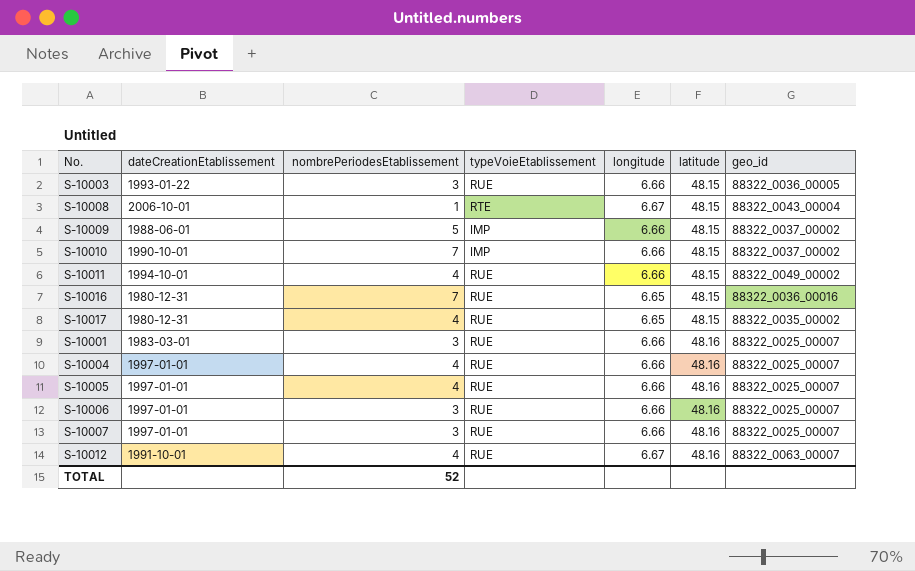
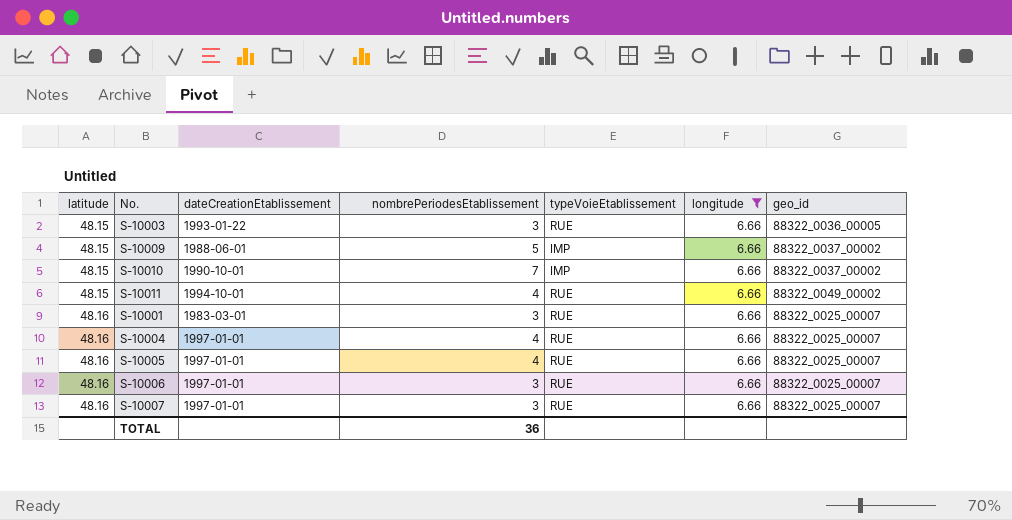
filter: none -> longitude = 6.66
column latitude | position: 6 -> 1
TOTAL | nombrePeriodesEtablissement: 52 -> 36

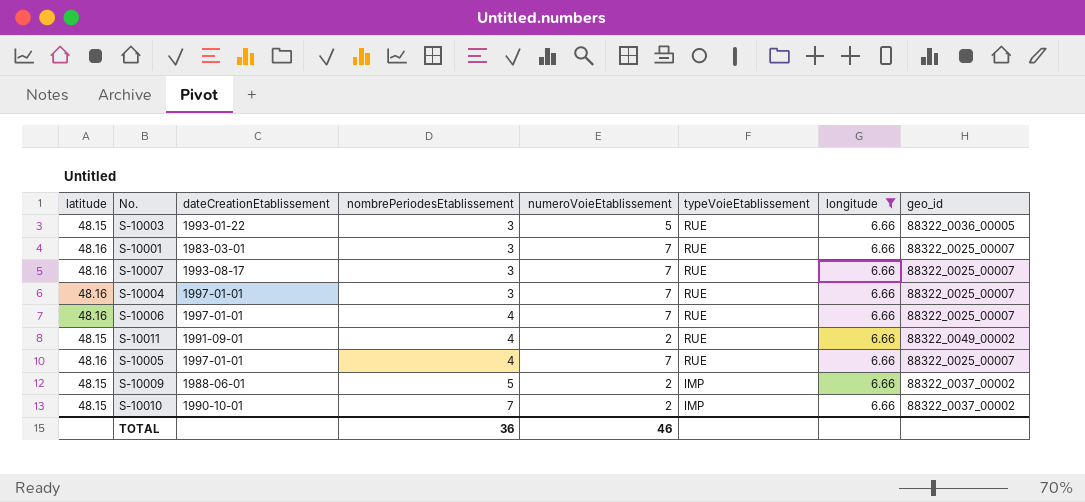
row order: latitude ascending -> nombrePeriodesEtablissement ascending
column numeroVoieEtablissement | position: none -> 5
S-10007 | dateCreationEtablissement: 1997-01-01 -> 1993-08-17
S-10004 | nombrePeriodesEtablissement: 4 -> 3
S-10006 | nombrePeriodesEtablissement: 3 -> 4
S-10011 | dateCreationEtablissement: 1994-10-01 -> 1991-09-01

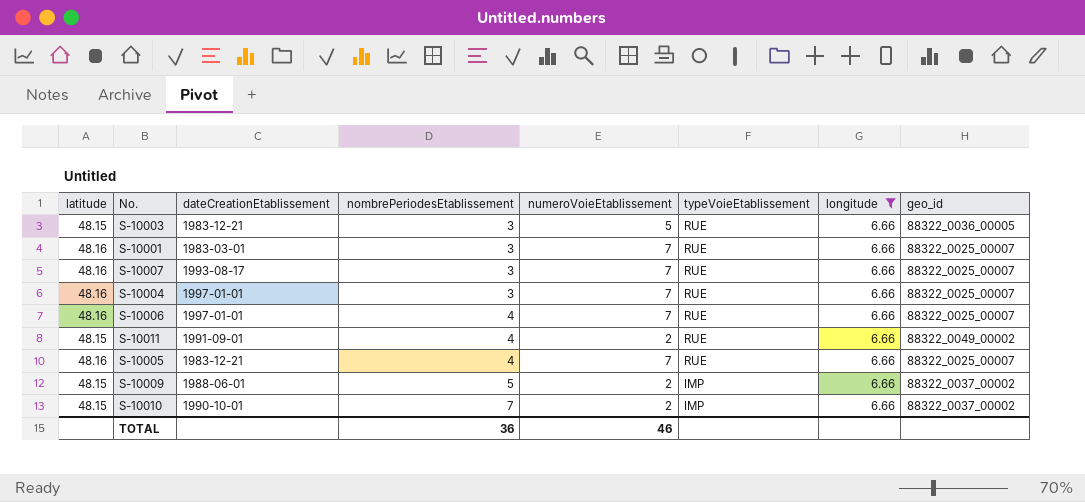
S-10003 | dateCreationEtablissement: 1993-01-22 -> 1983-12-21
S-10005 | dateCreationEtablissement: 1997-01-01 -> 1983-12-21

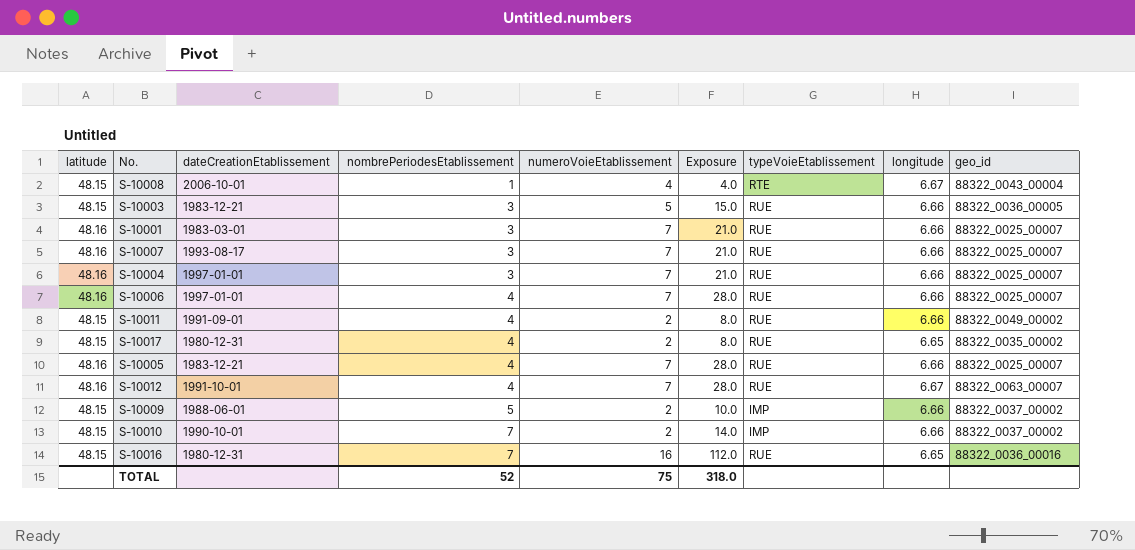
filter: longitude = 6.66 -> none
column Exposure | formula: none -> [nombrePeriodesEtablissement] * [numeroVoieEtablissement]
TOTAL | nombrePeriodesEtablissement: 36 -> 52
TOTAL | numeroVoieEtablissement: 46 -> 75

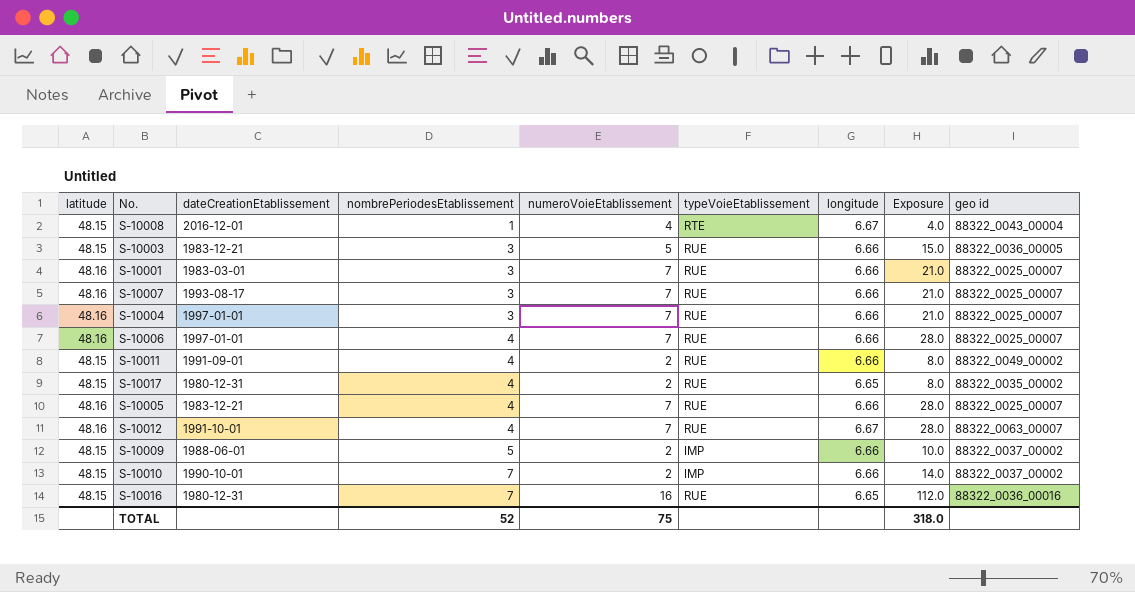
column Exposure | position: 6 -> 8
column name: geo_id -> geo id
S-10008 | dateCreationEtablissement: 2006-10-01 -> 2016-12-01

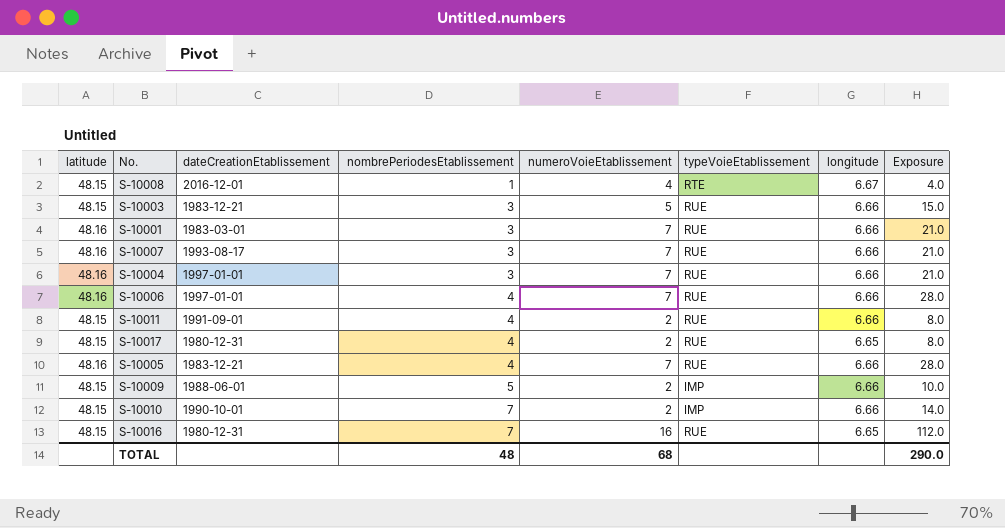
column geo id | position: 9 -> none
row S-10012: 48.16 | 1991-10-01 | 4 | 7 | RUE | 6.67 | 28.0 | 88322_0063_00007 -> none
TOTAL | nombrePeriodesEtablissement: 52 -> 48
TOTAL | numeroVoieEtablissement: 75 -> 68
TOTAL | Exposure: 318.0 -> 290.0

